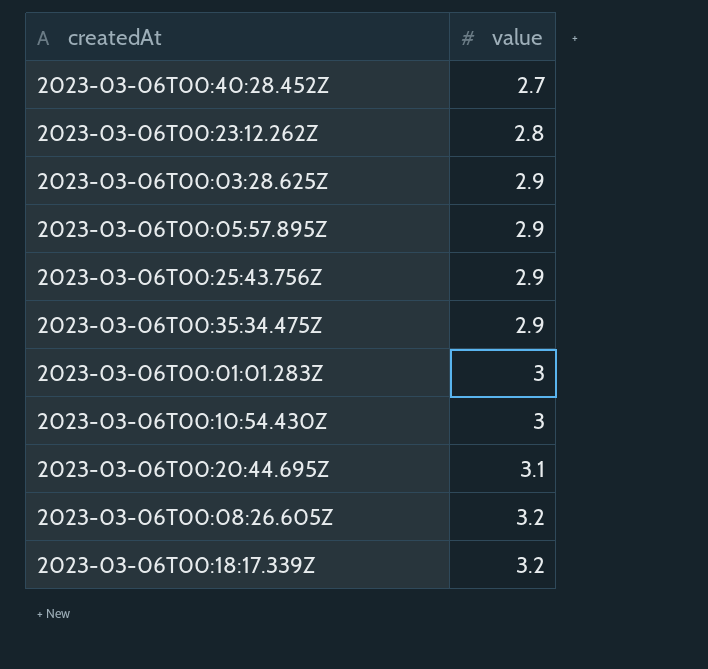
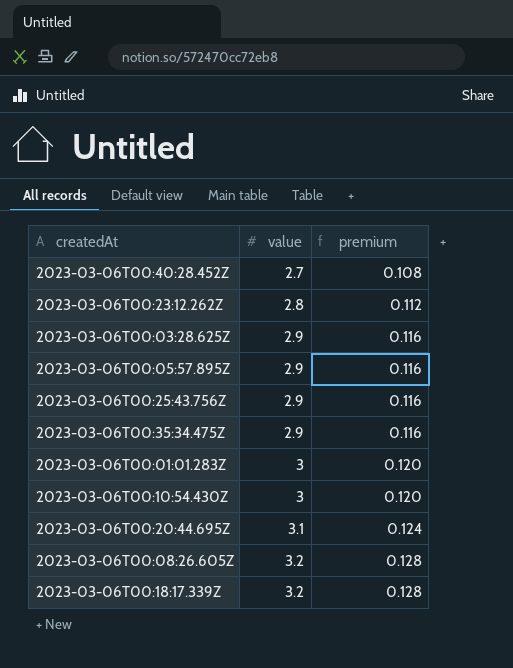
column premium | formula: none -> [value] * 0.04

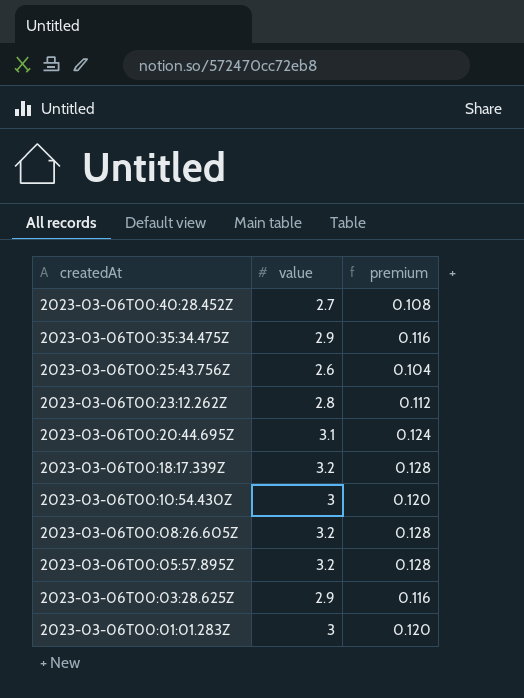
row order: value ascending -> createdAt descending
2023-03-06T00:25:43.756Z | value: 2.9 -> 2.6
2023-03-06T00:25:43.756Z | premium: 0.116 -> 0.104
2023-03-06T00:05:57.895Z | value: 2.9 -> 3.2
2023-03-06T00:05:57.895Z | premium: 0.116 -> 0.128

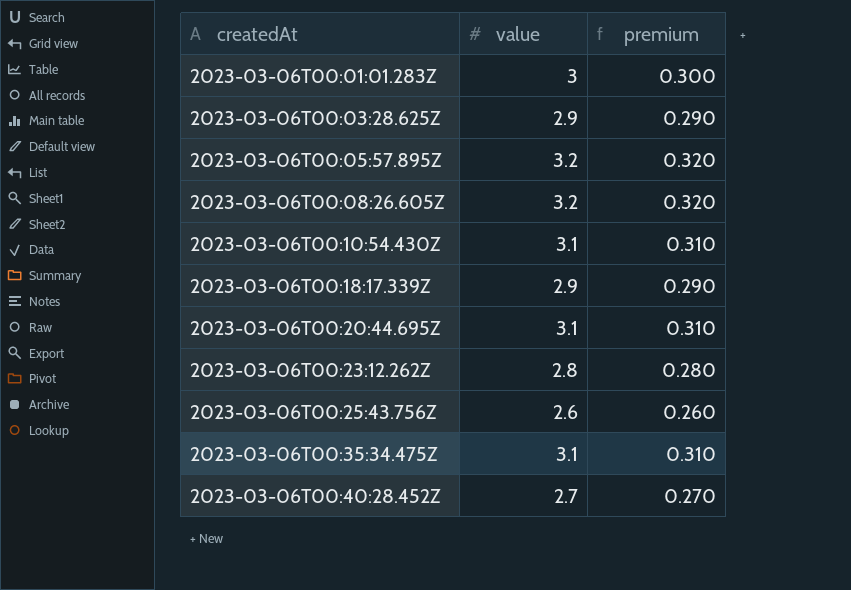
row order: createdAt descending -> createdAt ascending
column premium | formula: [value] * 0.04 -> [value] * 0.1
2023-03-06T00:10:54.430Z | value: 3 -> 3.1
2023-03-06T00:18:17.339Z | value: 3.2 -> 2.9
2023-03-06T00:35:34.475Z | value: 2.9 -> 3.1

